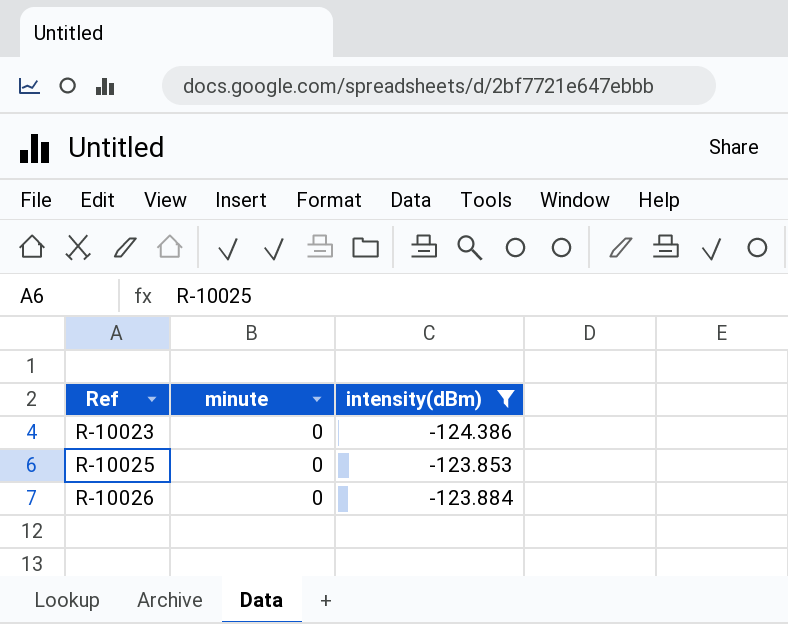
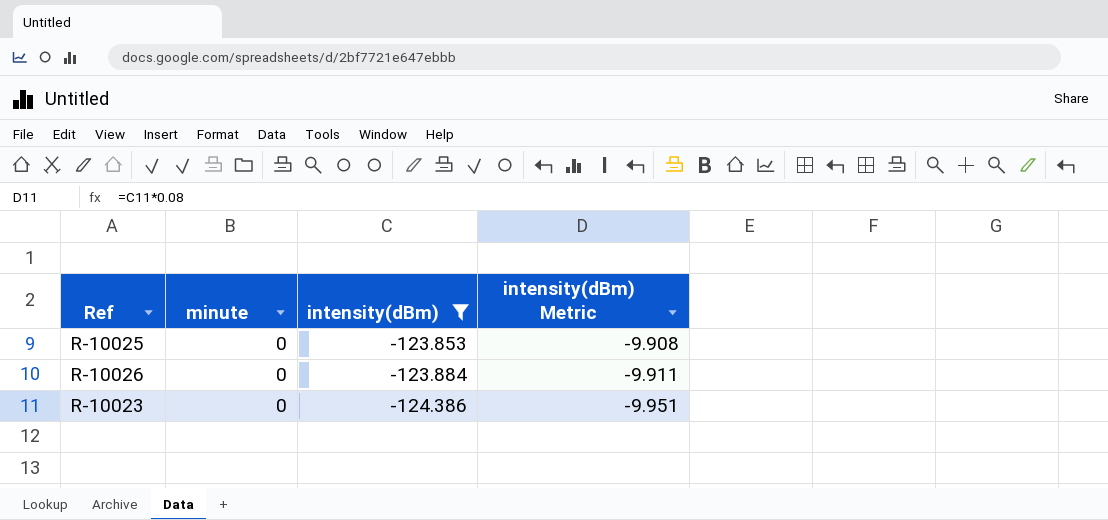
row order: Ref ascending -> intensity(dBm) descending
column intensity(dBm) Metric | formula: none -> [intensity(dBm)] * 0.08

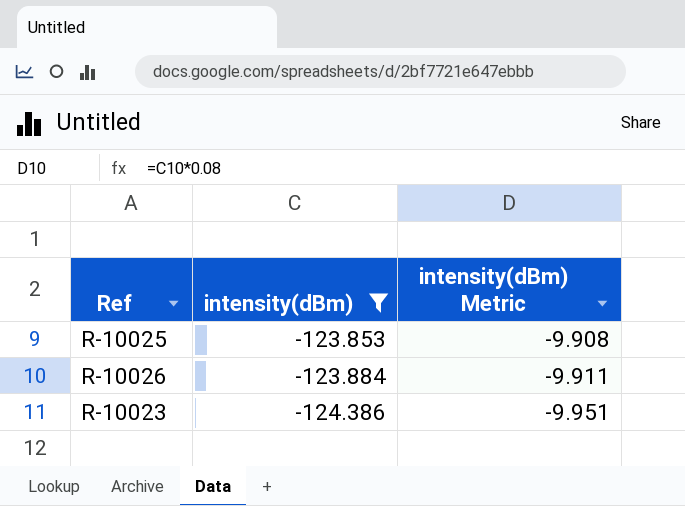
column minute | position: 2 -> none

